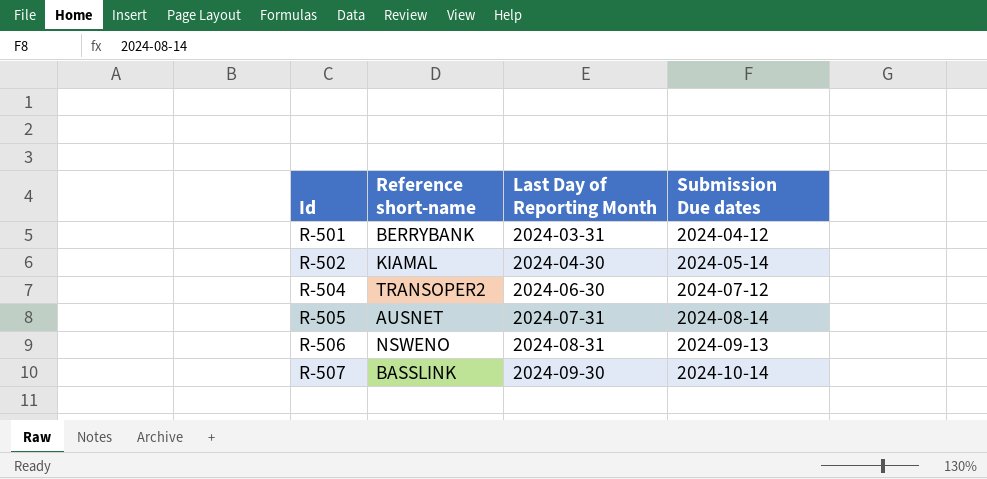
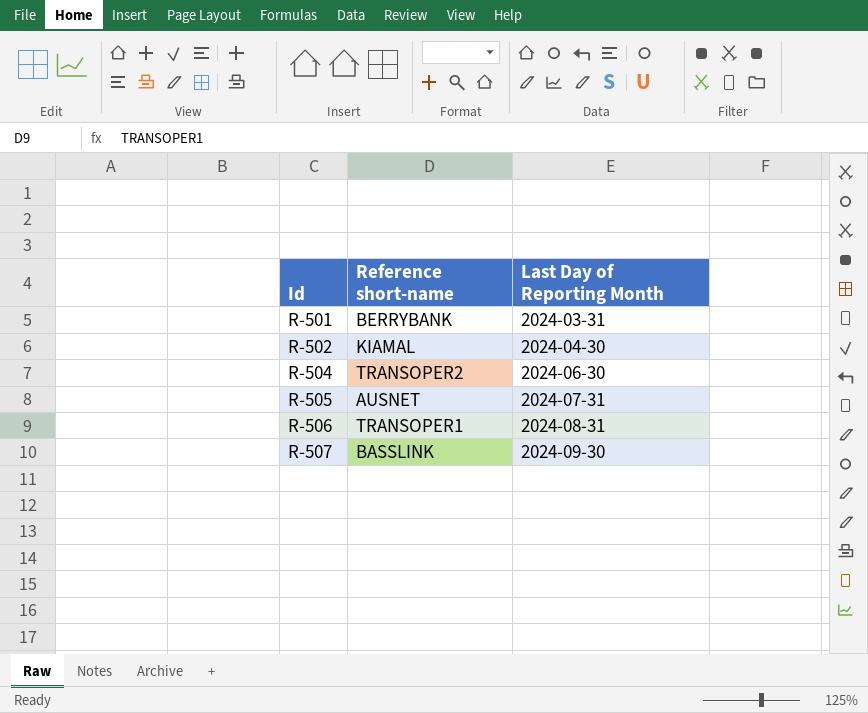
column Submission Due dates | position: 4 -> none
R-506 | Reference short-name: NSWENO -> TRANSOPER1

